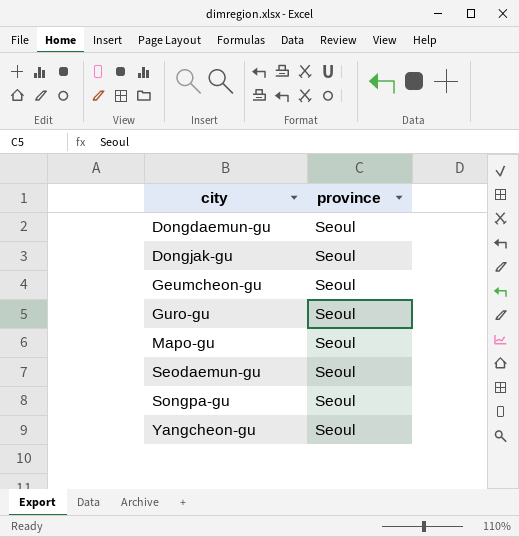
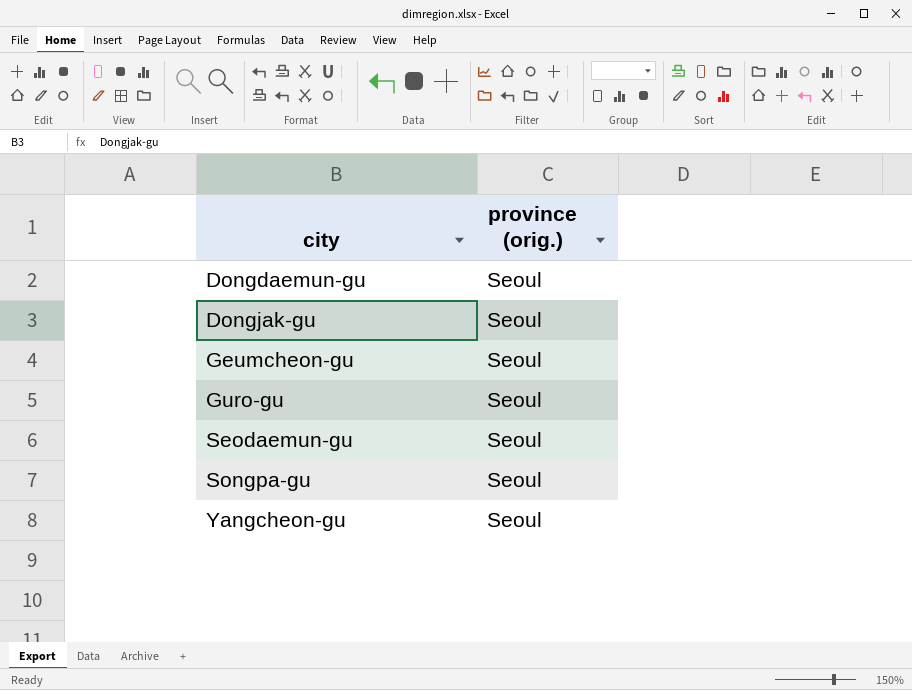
column name: province -> province (orig.)
row Mapo-gu: Seoul -> none

